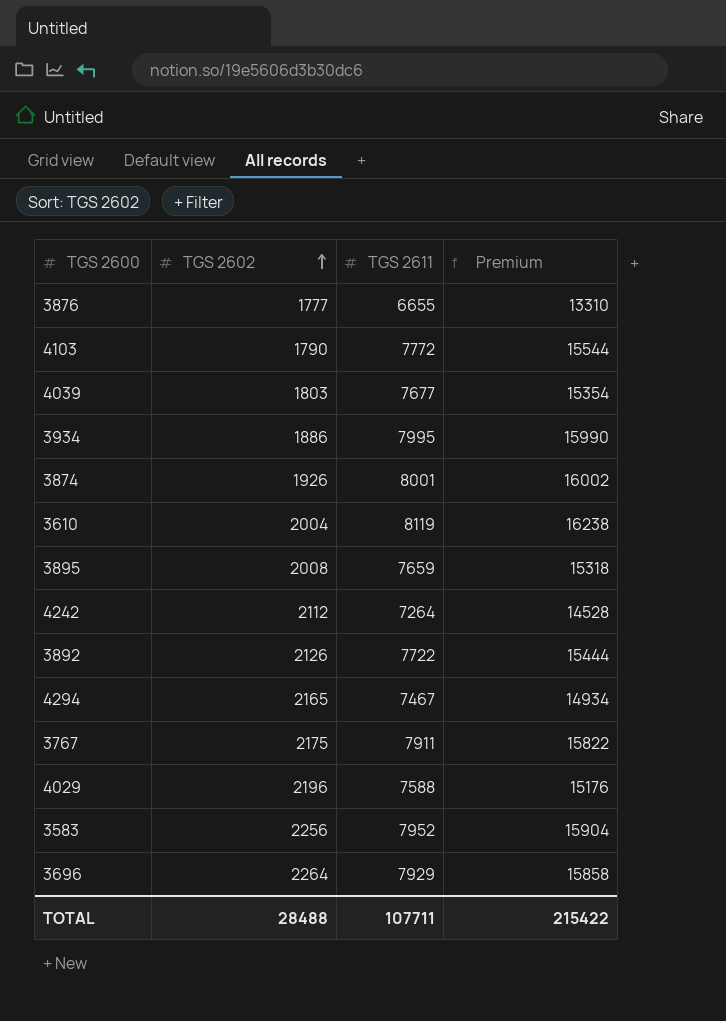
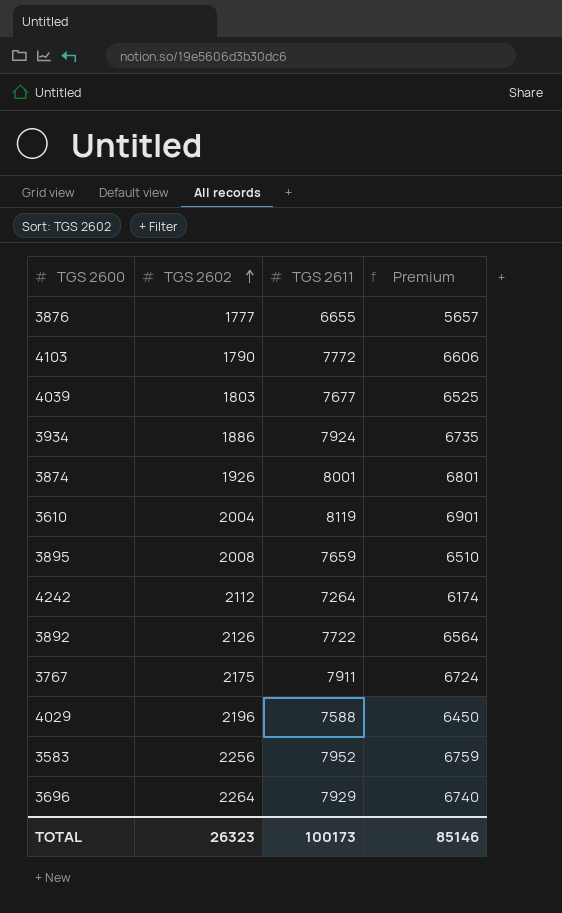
column Premium | formula: [TGS 2611] * 2 -> [TGS 2611] * 0.85
row 4294: 2165 | 7467 | 14934 -> none
3934 | TGS 2611: 7995 -> 7924
TOTAL | TGS 2602: 28488 -> 26323
TOTAL | TGS 2611: 107711 -> 100173
TOTAL | Premium: 215422 -> 85146

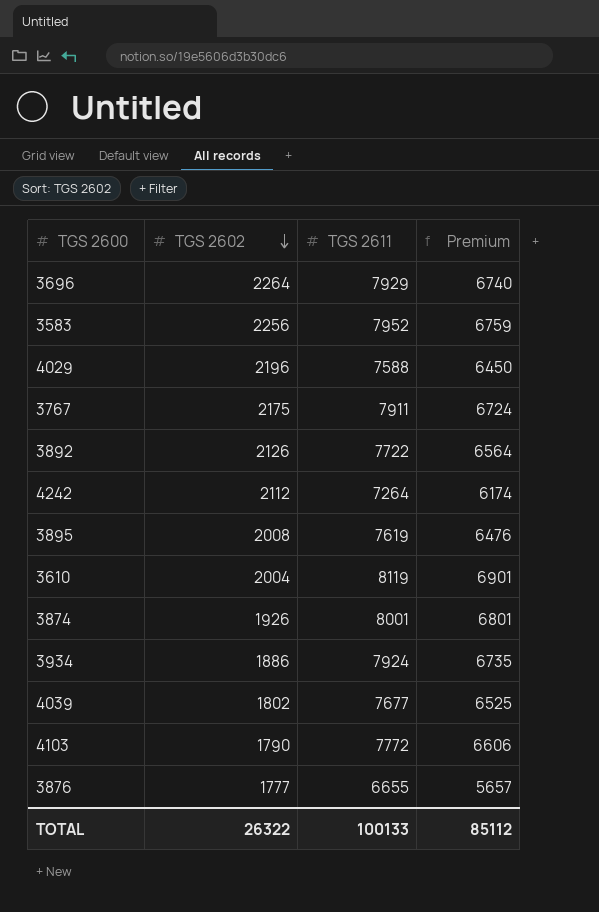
row order: TGS 2602 ascending -> TGS 2602 descending
3895 | TGS 2611: 7659 -> 7619
3895 | Premium: 6510 -> 6476
4039 | TGS 2602: 1803 -> 1802
TOTAL | TGS 2602: 26323 -> 26322
TOTAL | TGS 2611: 100173 -> 100133
TOTAL | Premium: 85146 -> 85112

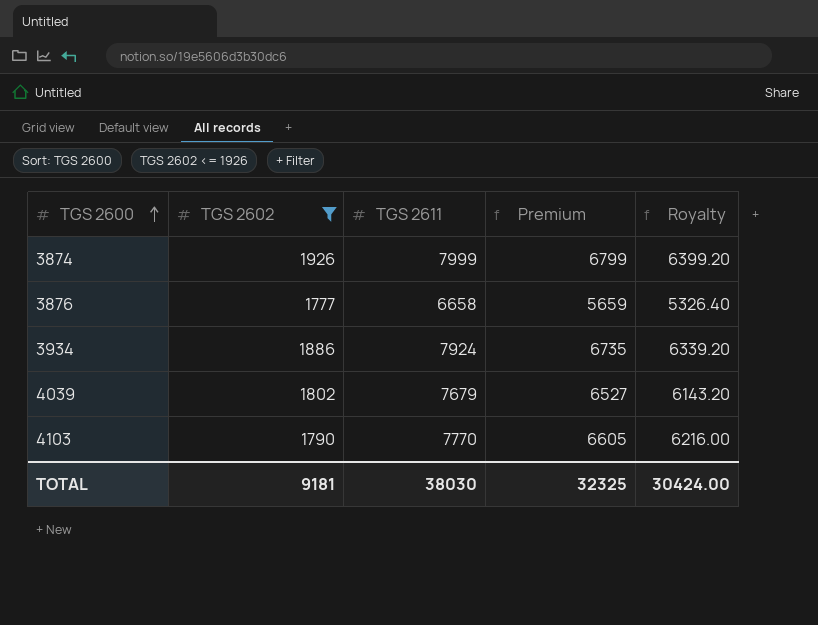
filter: none -> TGS 2602 <= 1926
row order: TGS 2602 descending -> TGS 2600 ascending
column Royalty | formula: none -> [TGS 2611] * 0.8
3874 | TGS 2611: 8001 -> 7999
3874 | Premium: 6801 -> 6799
3876 | TGS 2611: 6655 -> 6658
3876 | Premium: 5657 -> 5659
4039 | TGS 2611: 7677 -> 7679
4039 | Premium: 6525 -> 6527
4103 | TGS 2611: 7772 -> 7770
4103 | Premium: 6606 -> 6605
TOTAL | TGS 2602: 26322 -> 9181
TOTAL | TGS 2611: 100133 -> 38030
TOTAL | Premium: 85112 -> 32325

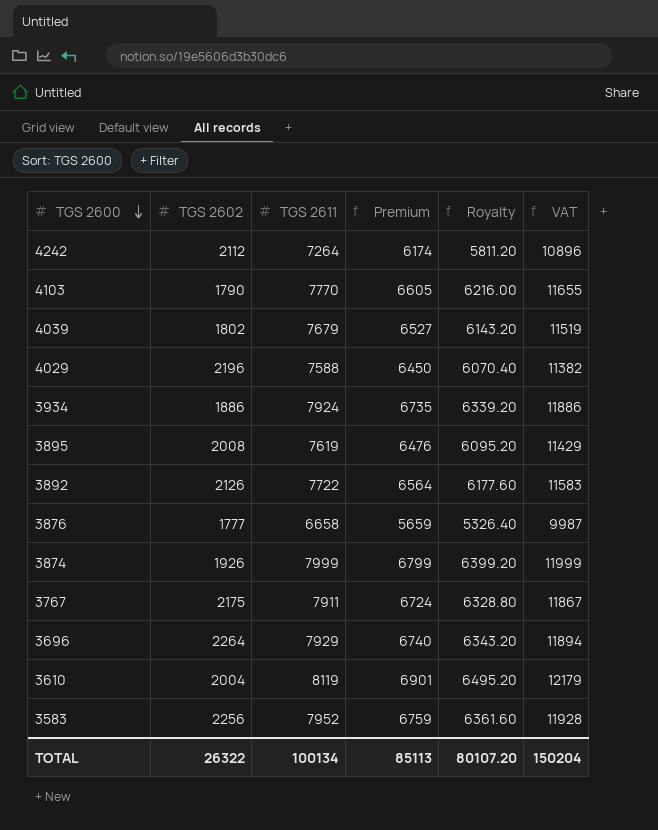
filter: TGS 2602 <= 1926 -> none
row order: TGS 2600 ascending -> TGS 2600 descending
column VAT | formula: none -> [TGS 2611] * 1.5
TOTAL | TGS 2602: 9181 -> 26322
TOTAL | TGS 2611: 38030 -> 100134
TOTAL | Premium: 32325 -> 85113
TOTAL | Royalty: 30424.00 -> 80107.20

